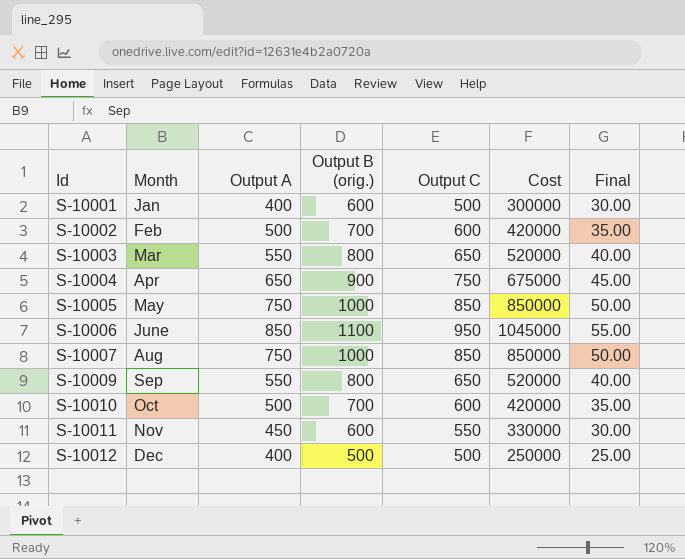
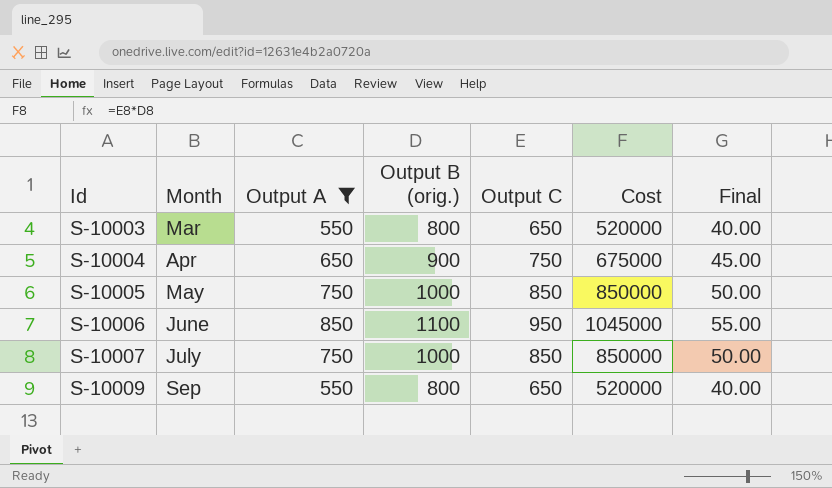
filter: none -> Output A >= 550
S-10007 | Month: Aug -> July

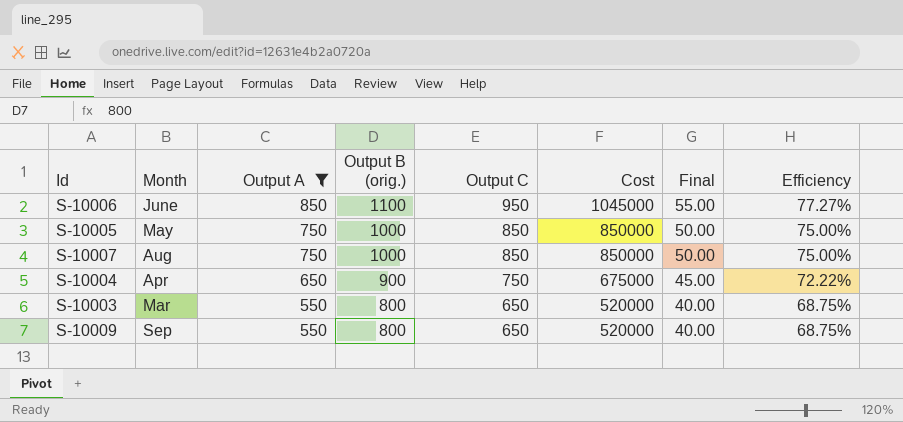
row order: Id ascending -> Output A descending
column Efficiency | formula: none -> [Output A] / [Output B (orig.)]
S-10007 | Month: July -> Aug

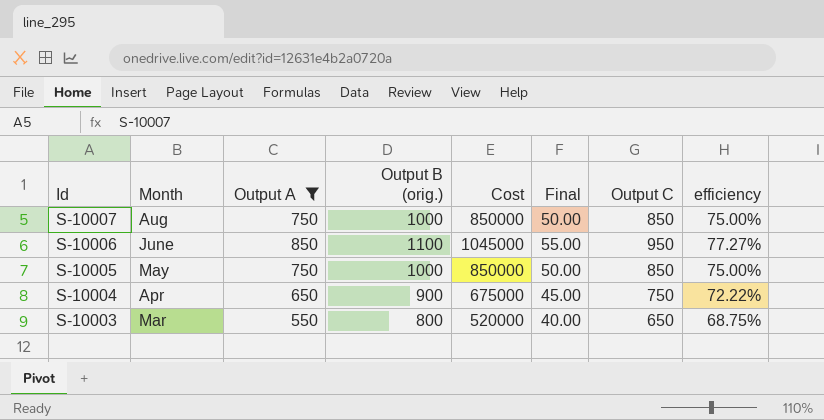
row order: Output A descending -> Id descending
column Output C | position: 5 -> 7
column name: Efficiency -> efficiency
row S-10009: Sep | 550 | 800 | 650 | 520000 | 40.00 | 68.75% -> none

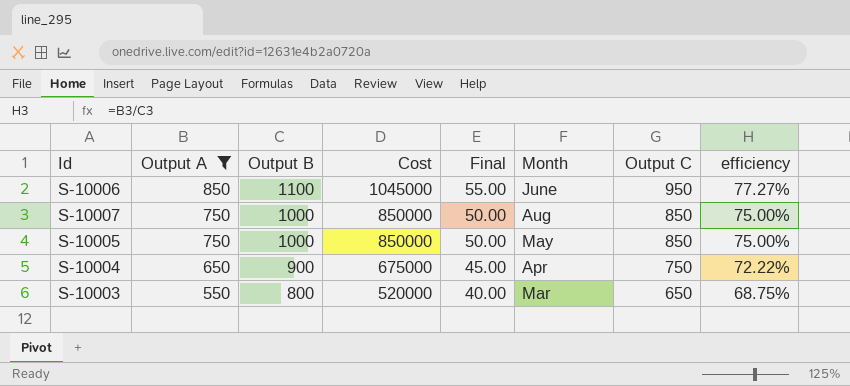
row order: Id descending -> Output A descending
column name: Output B (orig.) -> Output B
column Month | position: 2 -> 6

